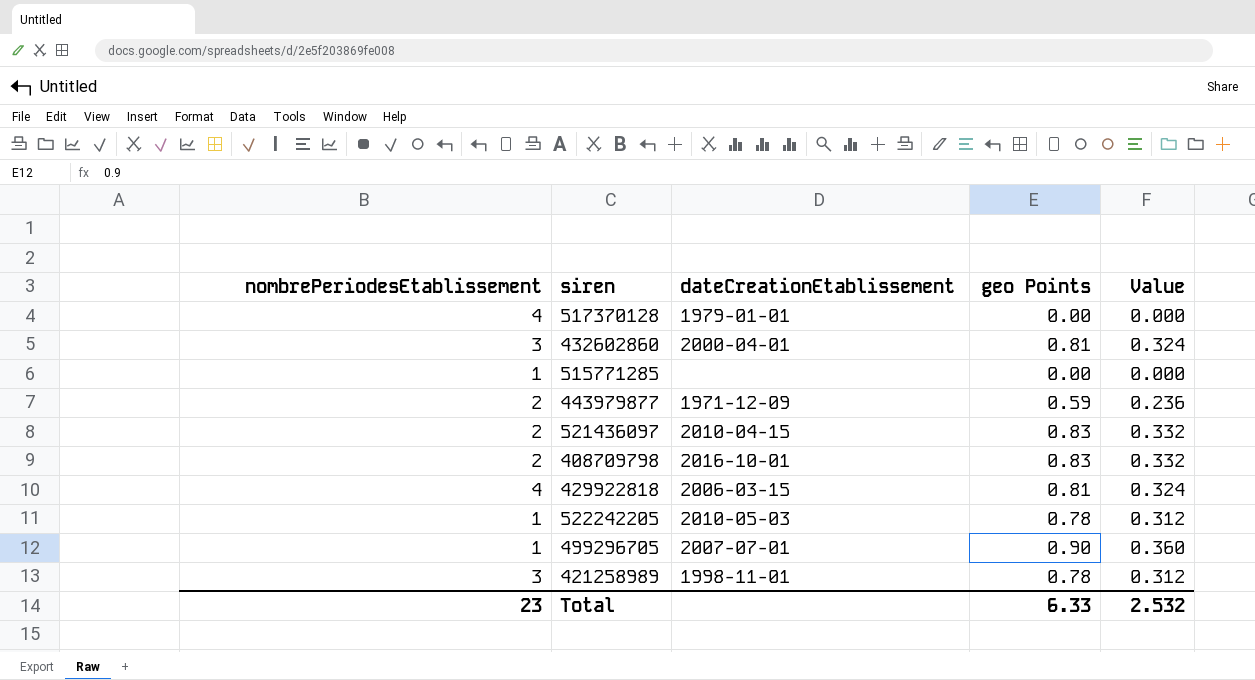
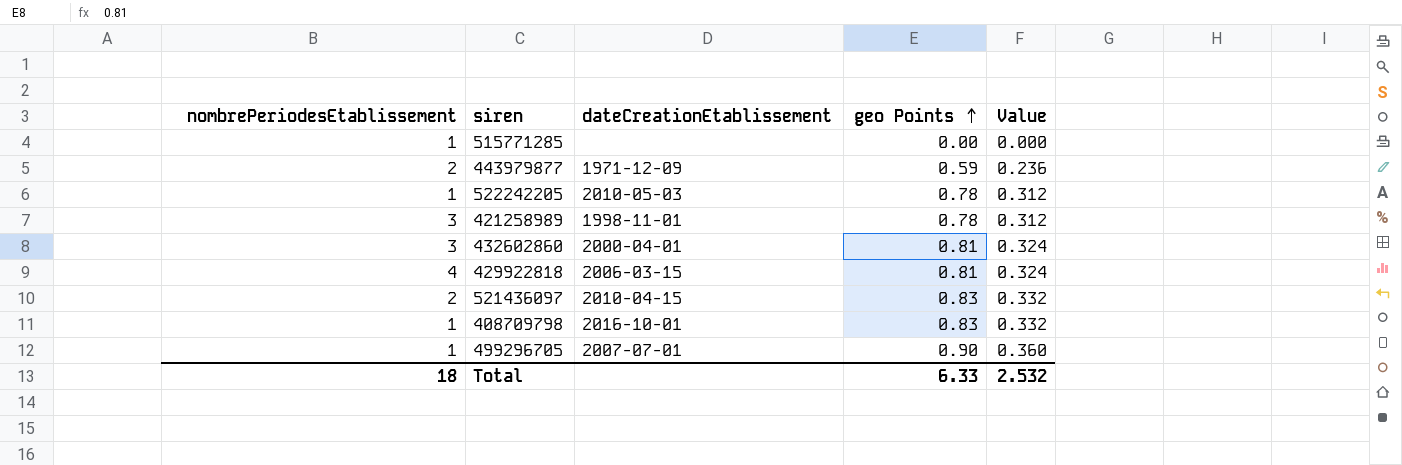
row order: none -> geo Points ascending
row 517370128: 4 | 1979-01-01 | 0.00 | 0.000 -> none
408709798 | nombrePeriodesEtablissement: 2 -> 1
Total | nombrePeriodesEtablissement: 23 -> 18

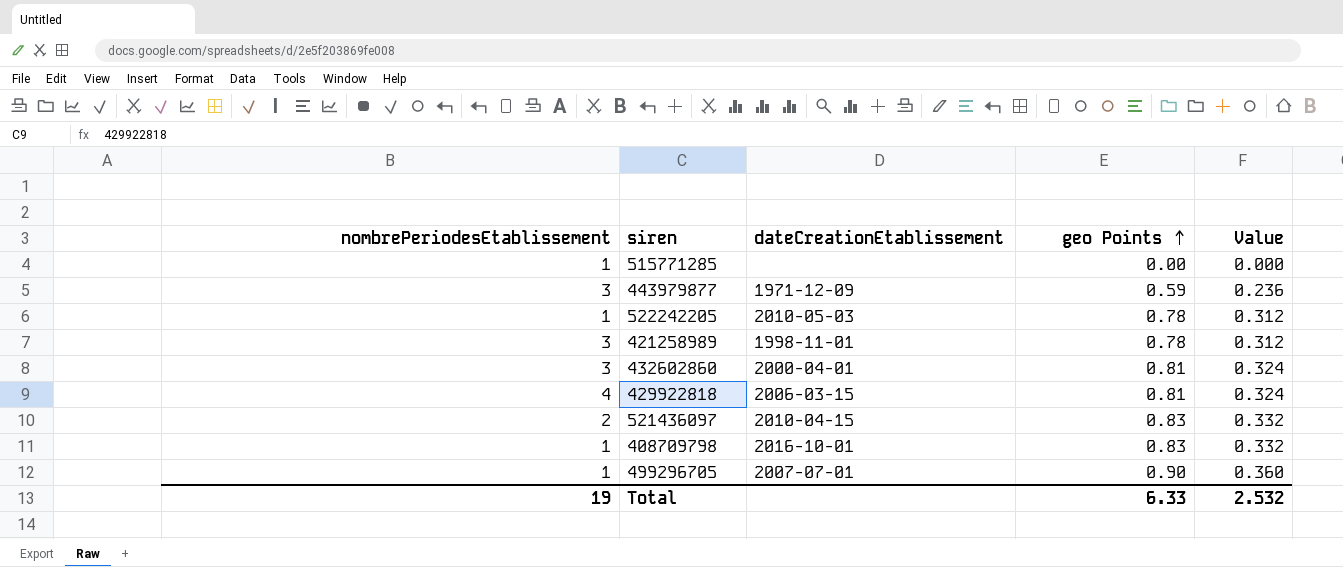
443979877 | nombrePeriodesEtablissement: 2 -> 3
Total | nombrePeriodesEtablissement: 18 -> 19

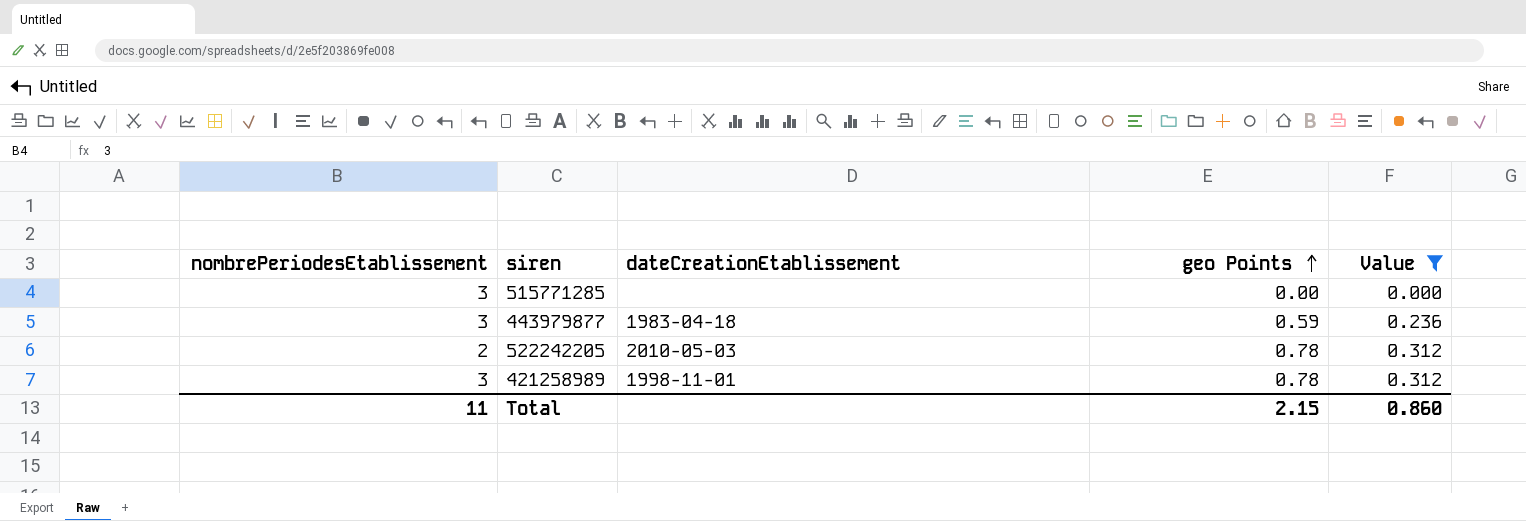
filter: none -> Value <= 0.312
515771285 | nombrePeriodesEtablissement: 1 -> 3
443979877 | dateCreationEtablissement: 1971-12-09 -> 1983-04-18
522242205 | nombrePeriodesEtablissement: 1 -> 2
Total | nombrePeriodesEtablissement: 19 -> 11
Total | geo Points: 6.33 -> 2.15
Total | Value: 2.532 -> 0.860

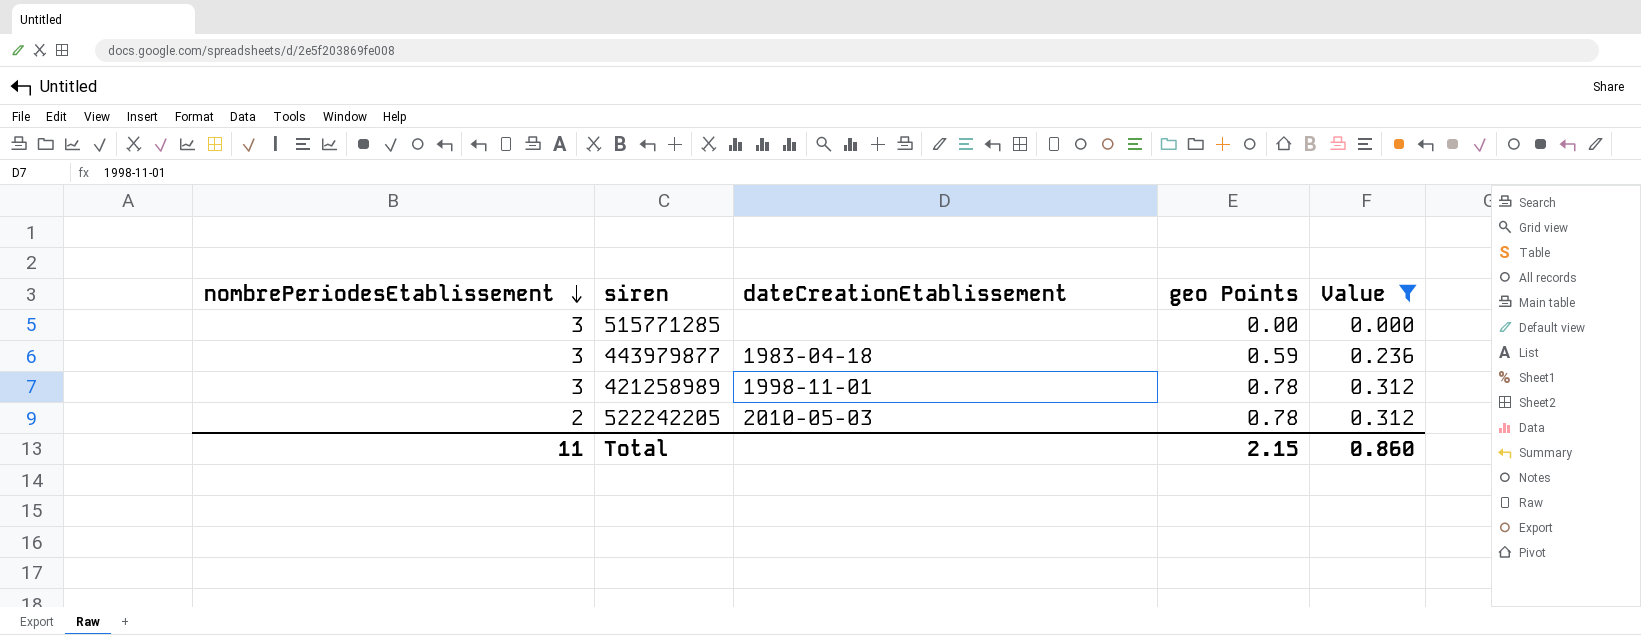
row order: geo Points ascending -> nombrePeriodesEtablissement descending

